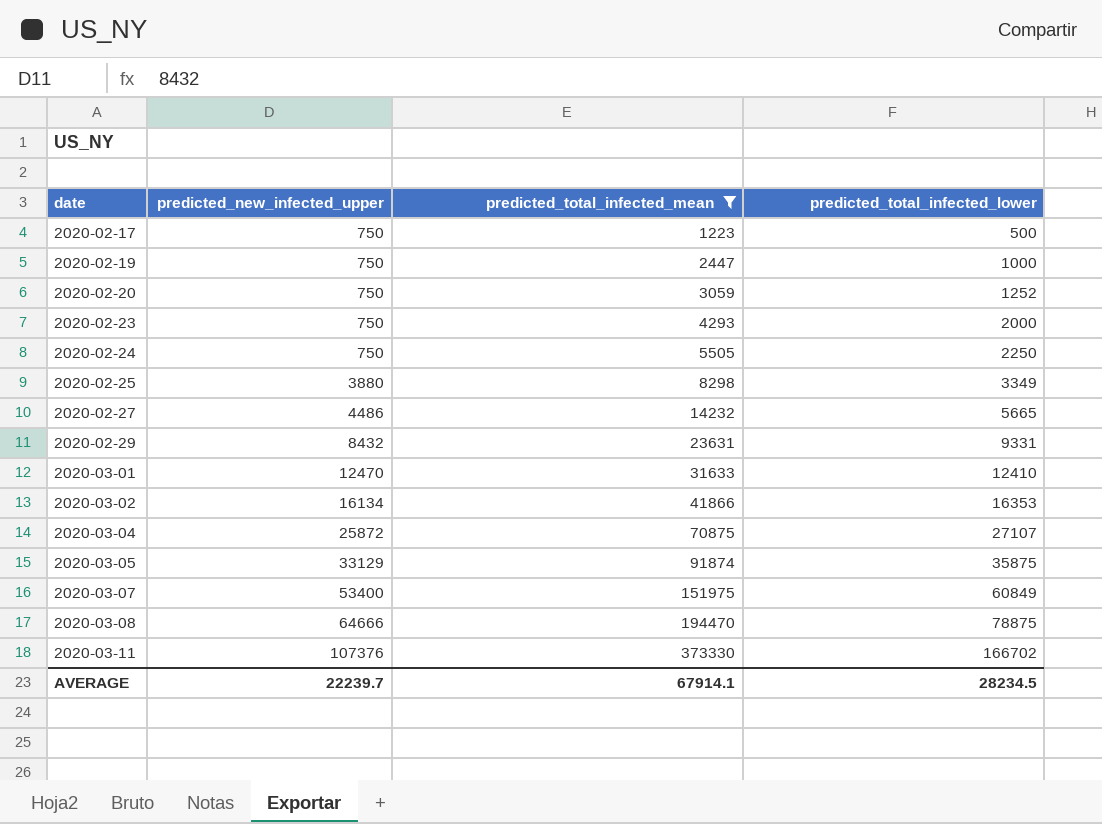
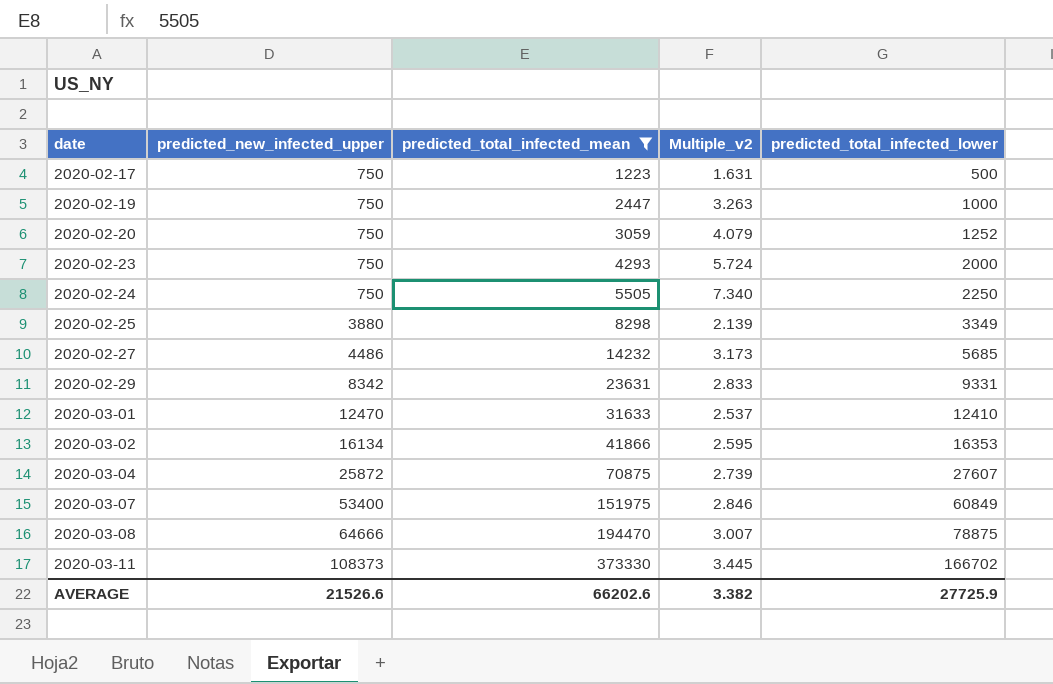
column Multiple_v2 | formula: none -> [predicted_total_infected_mean] / [predicted_new_infected_upper]
row 2020-03-05: 33129 | 91874 | 35875 -> none
2020-02-27 | predicted_total_infected_lower: 5665 -> 5685
2020-02-29 | predicted_new_infected_upper: 8432 -> 8342
2020-03-04 | predicted_total_infected_lower: 27107 -> 27607
2020-03-11 | predicted_new_infected_upper: 107376 -> 108373
AVERAGE | predicted_new_infected_upper: 22239.7 -> 21526.6
AVERAGE | predicted_total_infected_mean: 67914.1 -> 66202.6
AVERAGE | predicted_total_infected_lower: 28234.5 -> 27725.9

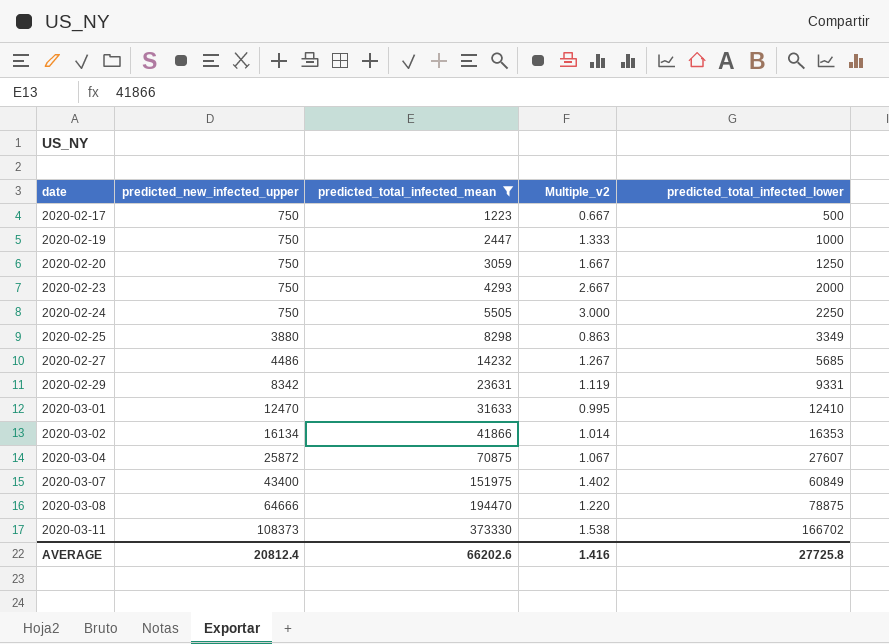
column Multiple_v2 | formula: [predicted_total_infected_mean] / [predicted_new_infected_upper] -> [predicted_total_infected_lower] / [predicted_new_infected_upper]
2020-02-20 | predicted_total_infected_lower: 1252 -> 1250
2020-03-07 | predicted_new_infected_upper: 53400 -> 43400
AVERAGE | predicted_new_infected_upper: 21526.6 -> 20812.4
AVERAGE | Multiple_v2: 3.382 -> 1.416
AVERAGE | predicted_total_infected_lower: 27725.9 -> 27725.8

